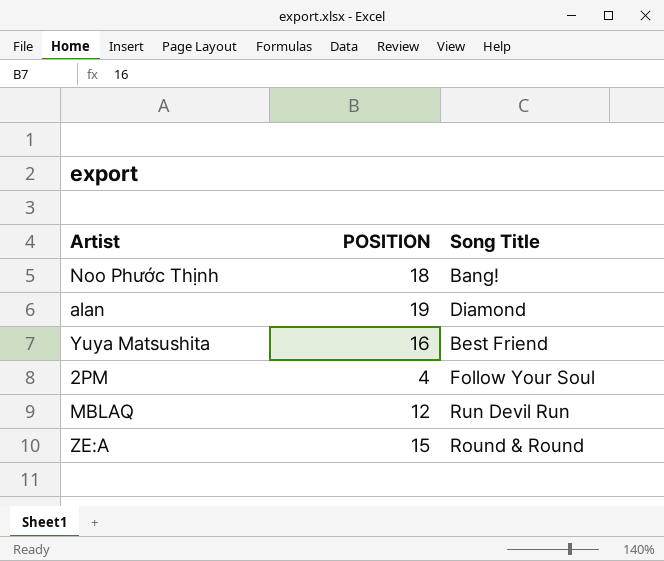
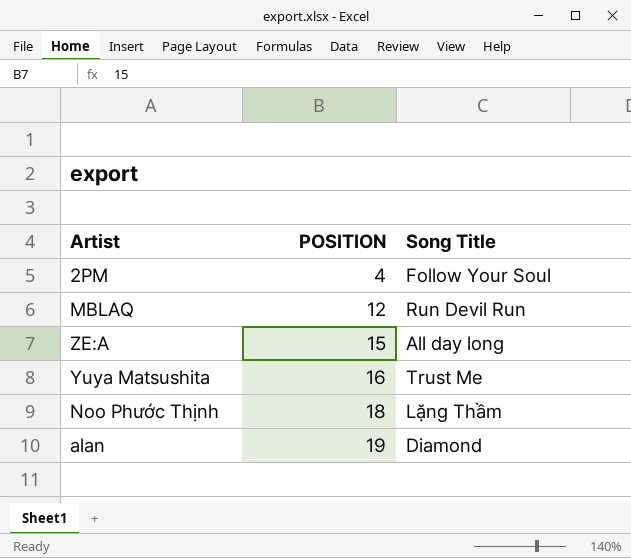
row order: none -> POSITION ascending
ZE:A | Song Title: Round & Round -> All day long
Yuya Matsushita | Song Title: Best Friend -> Trust Me
Noo Phước Thịnh | Song Title: Bang! -> Lặng Thầm

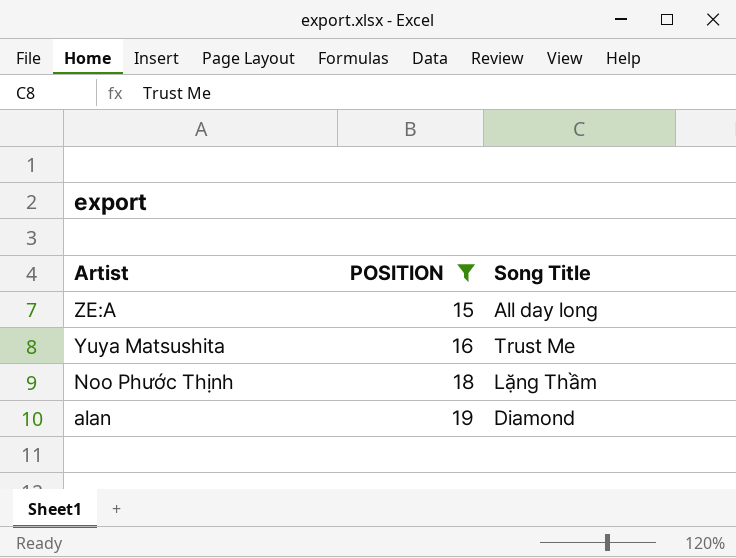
filter: none -> POSITION >= 15

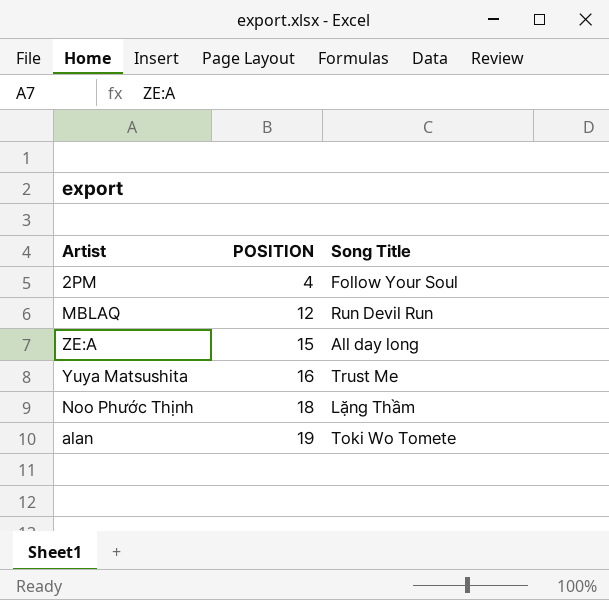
filter: POSITION >= 15 -> none
alan | Song Title: Diamond -> Toki Wo Tomete

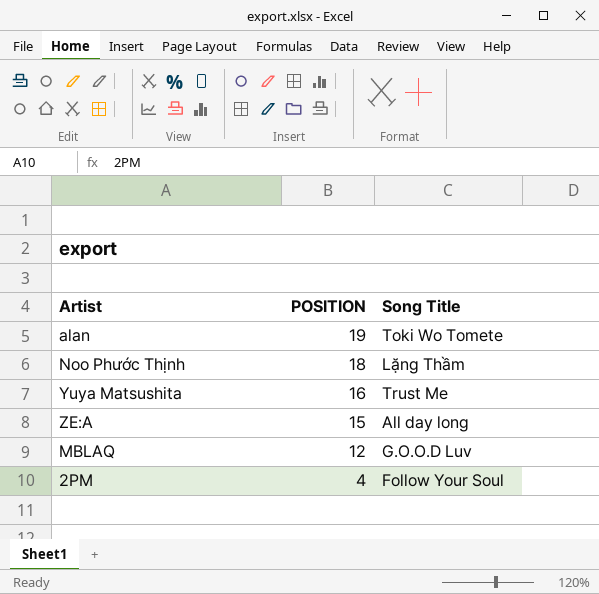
row order: POSITION ascending -> POSITION descending
MBLAQ | Song Title: Run Devil Run -> G.O.O.D Luv

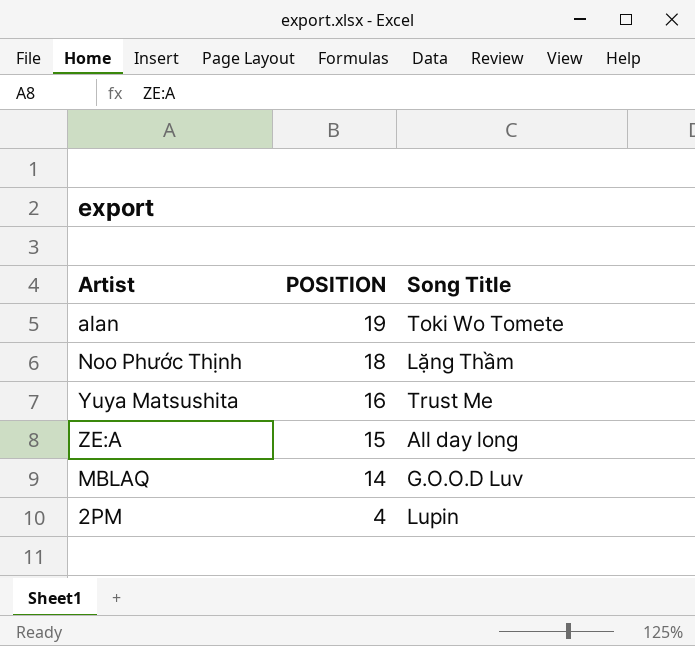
MBLAQ | POSITION: 12 -> 14
2PM | Song Title: Follow Your Soul -> Lupin

